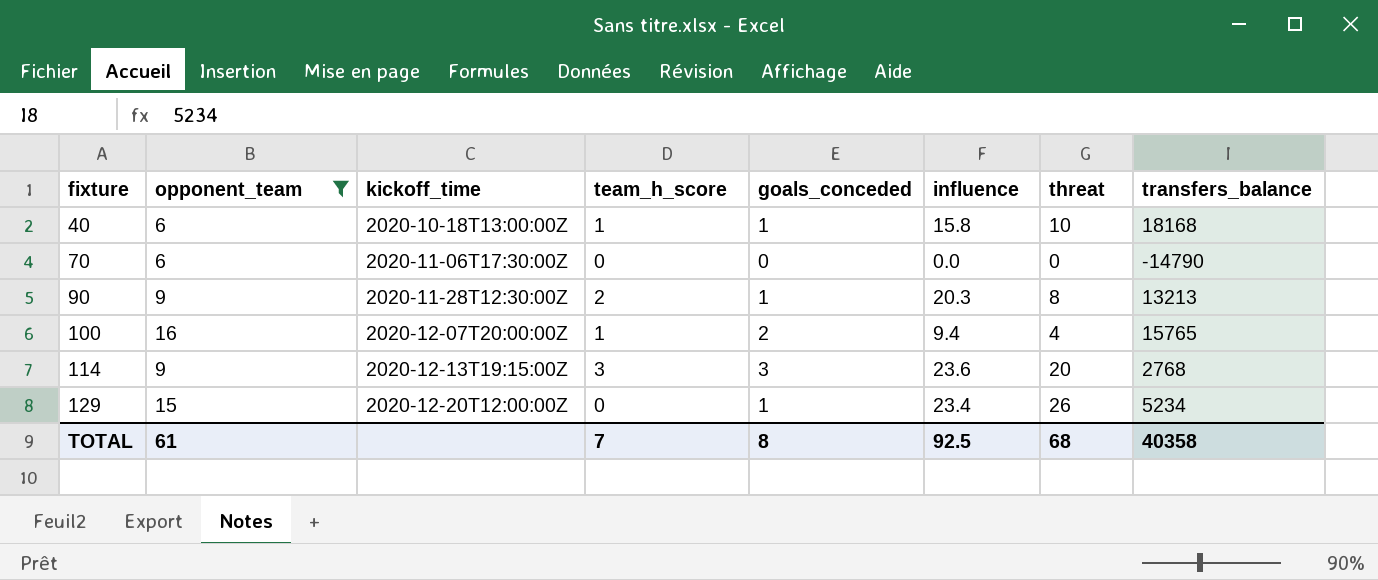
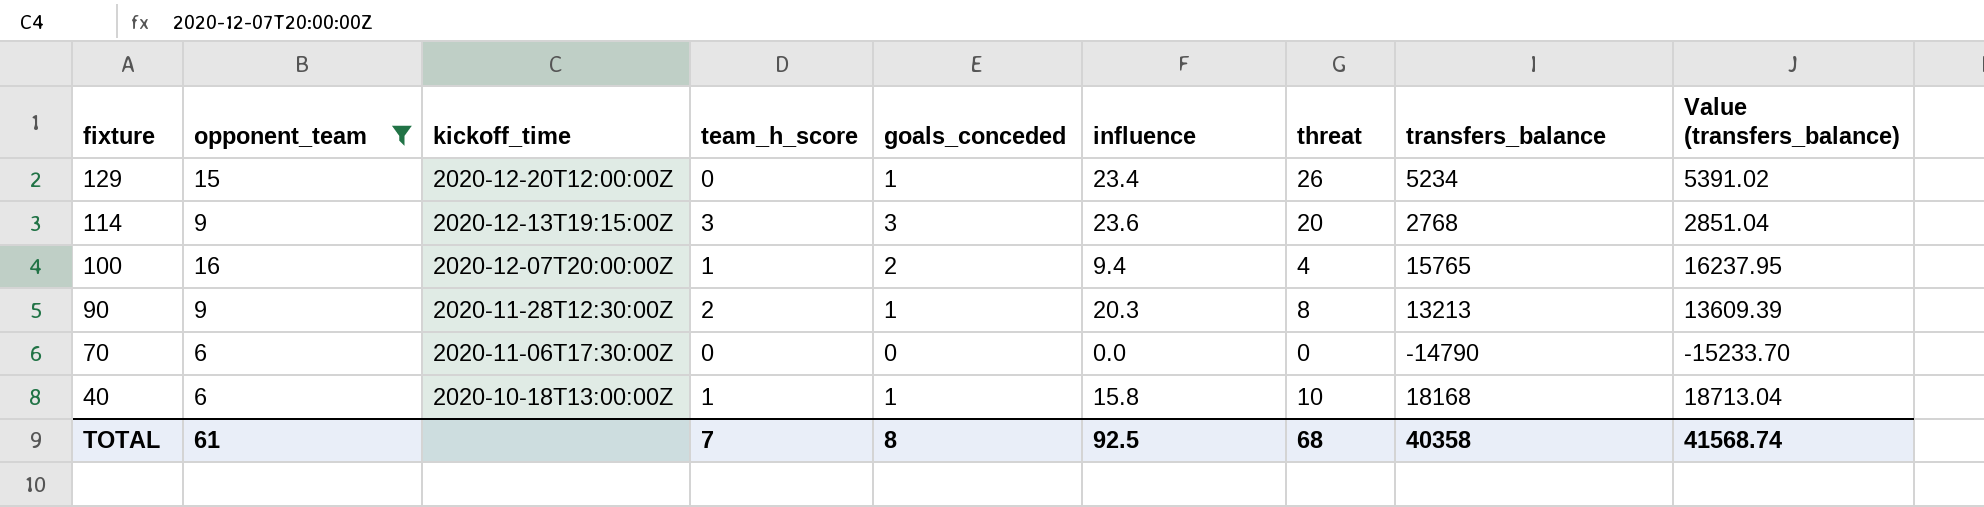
row order: fixture ascending -> fixture descending
column Value (transfers_balance) | formula: none -> [transfers_balance] * 1.03

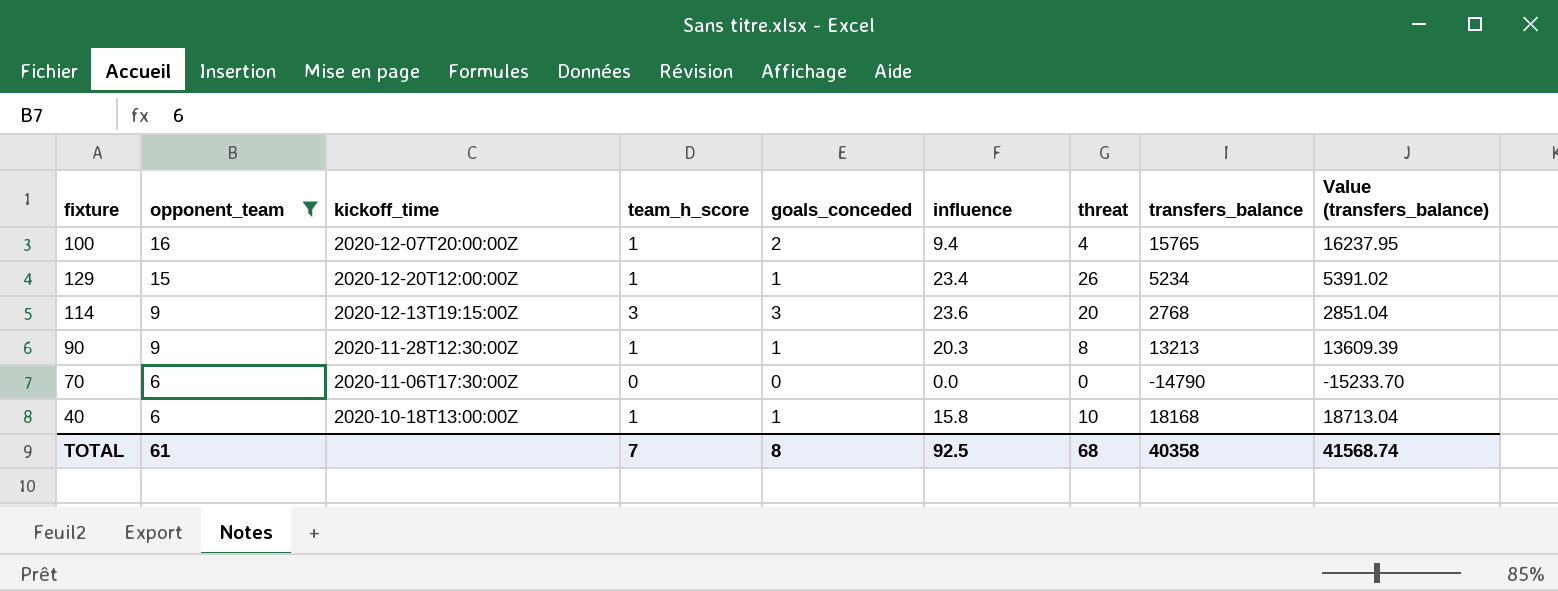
row order: fixture descending -> opponent_team descending
129 | team_h_score: 0 -> 1
90 | team_h_score: 2 -> 1

